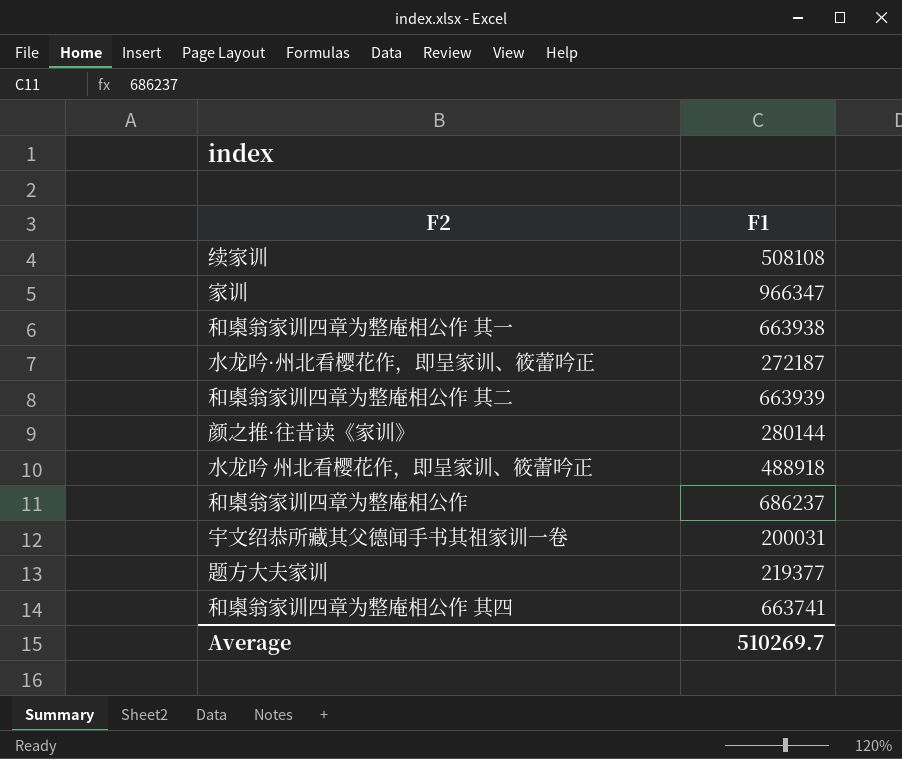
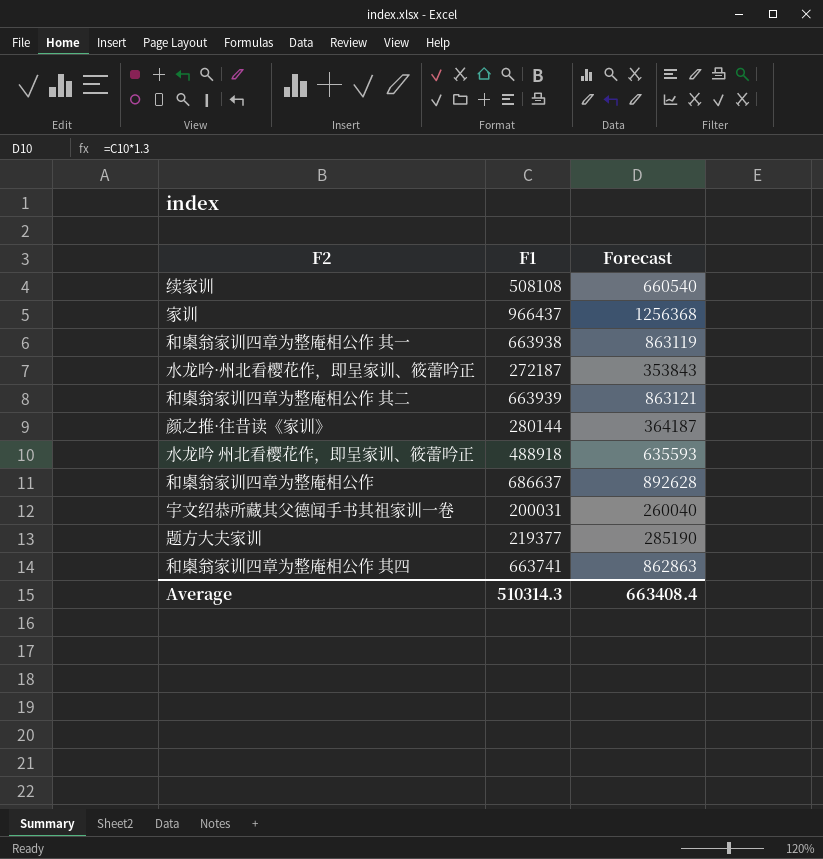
column Forecast | formula: none -> [F1] * 1.3
家训 | F1: 966347 -> 966437
和㮚翁家训四章为整庵相公作 | F1: 686237 -> 686637
Average | F1: 510269.7 -> 510314.3

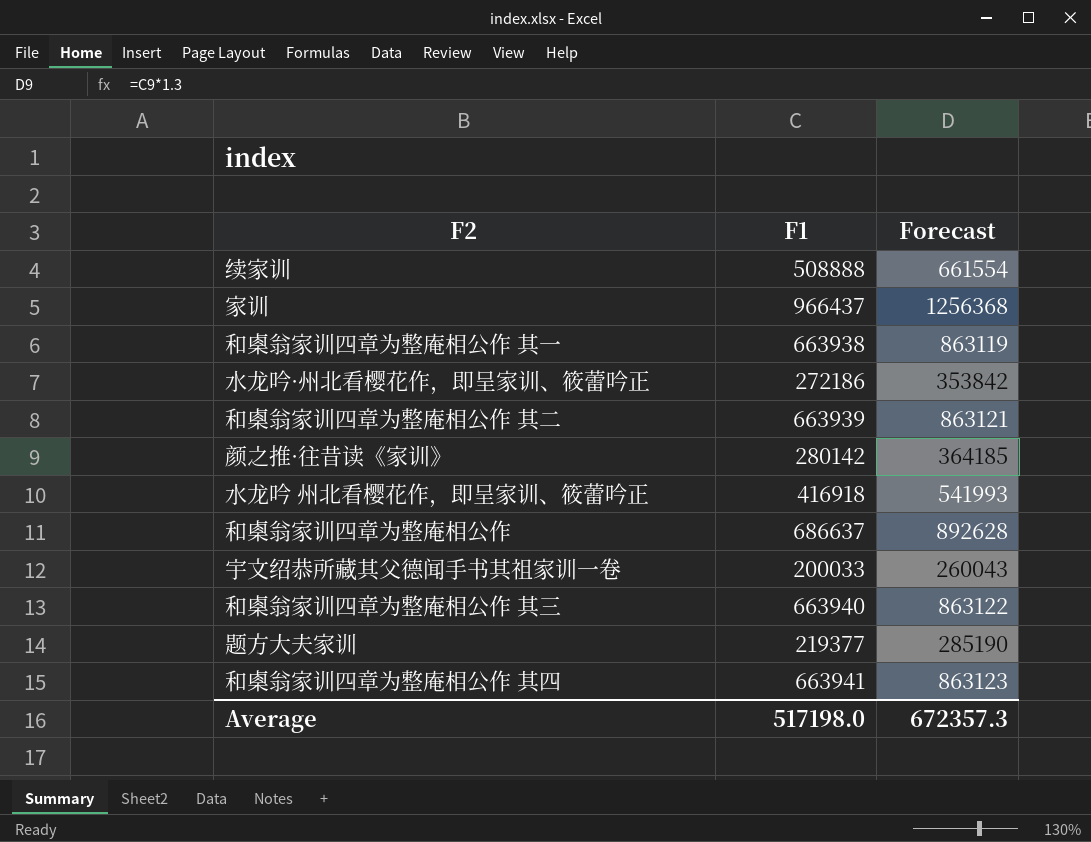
续家训 | F1: 508108 -> 508888
续家训 | Forecast: 660540 -> 661554
水龙吟·州北看樱花作，即呈家训、筱蕾吟正 | F1: 272187 -> 272186
水龙吟·州北看樱花作，即呈家训、筱蕾吟正 | Forecast: 353843 -> 353842
颜之推·往昔读《家训》 | F1: 280144 -> 280142
颜之推·往昔读《家训》 | Forecast: 364187 -> 364185
水龙吟 州北看樱花作，即呈家训、筱蕾吟正 | F1: 488918 -> 416918
水龙吟 州北看樱花作，即呈家训、筱蕾吟正 | Forecast: 635593 -> 541993
宇文绍恭所藏其父德闻手书其祖家训一卷 | F1: 200031 -> 200033
宇文绍恭所藏其父德闻手书其祖家训一卷 | Forecast: 260040 -> 260043
row 和㮚翁家训四章为整庵相公作 其三: none -> 663940 | 863122
和㮚翁家训四章为整庵相公作 其四 | F1: 663741 -> 663941
和㮚翁家训四章为整庵相公作 其四 | Forecast: 862863 -> 863123
Average | F1: 510314.3 -> 517198.0
Average | Forecast: 663408.4 -> 672357.3

